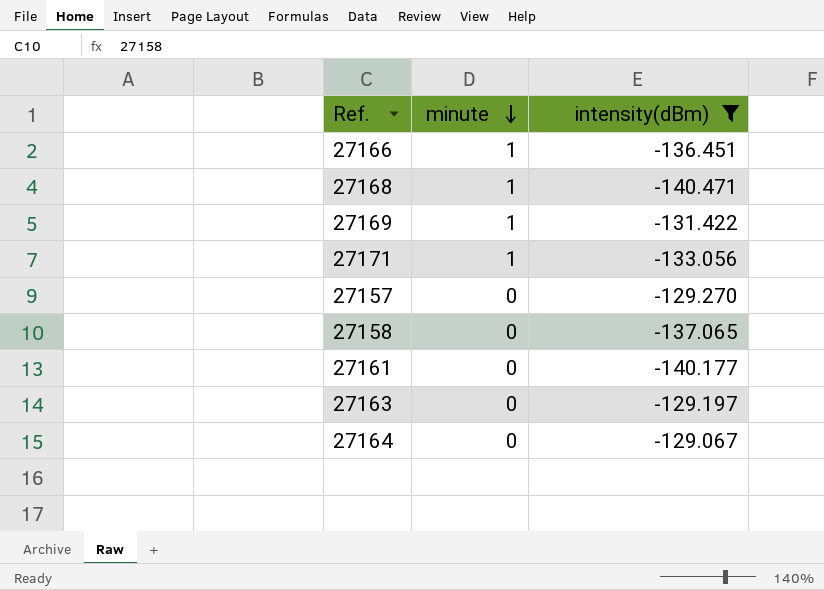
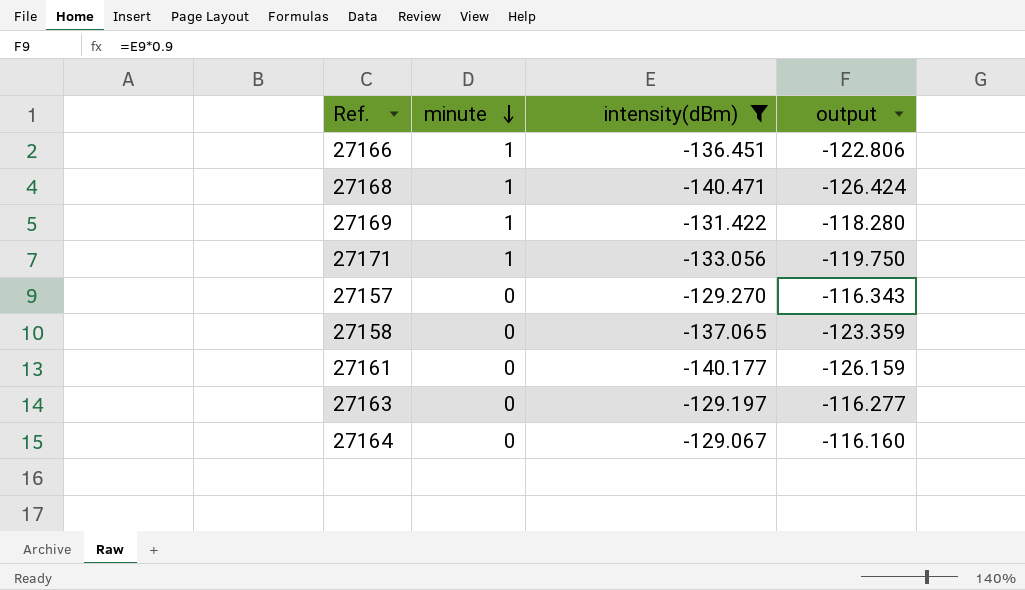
column output | formula: none -> [intensity(dBm)] * 0.9

